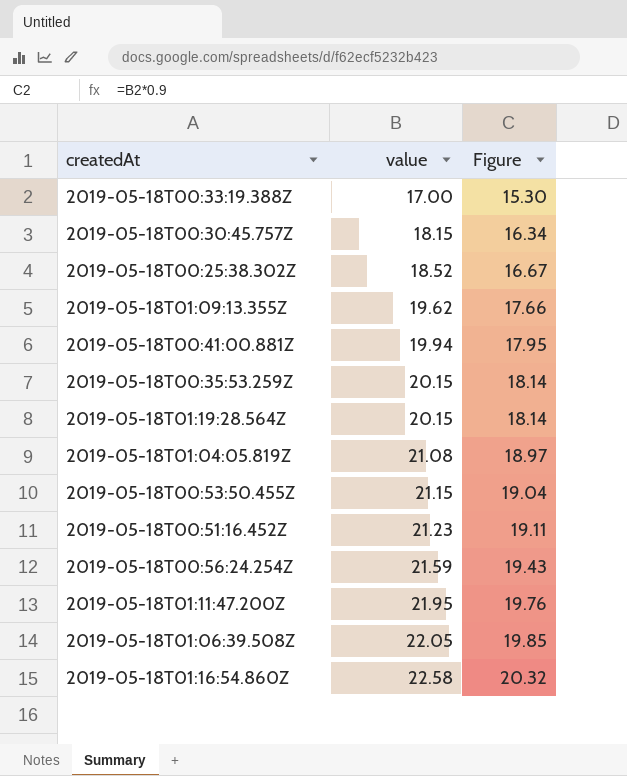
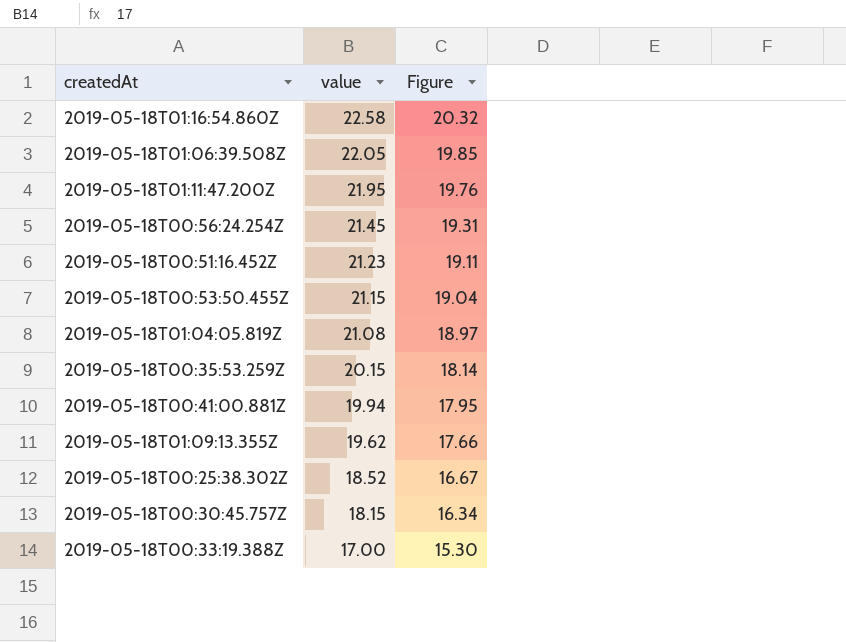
row order: value ascending -> value descending
row 2019-05-18T01:19:28.564Z: 20.15 | 18.14 -> none
2019-05-18T00:56:24.254Z | value: 21.59 -> 21.45
2019-05-18T00:56:24.254Z | Figure: 19.43 -> 19.31

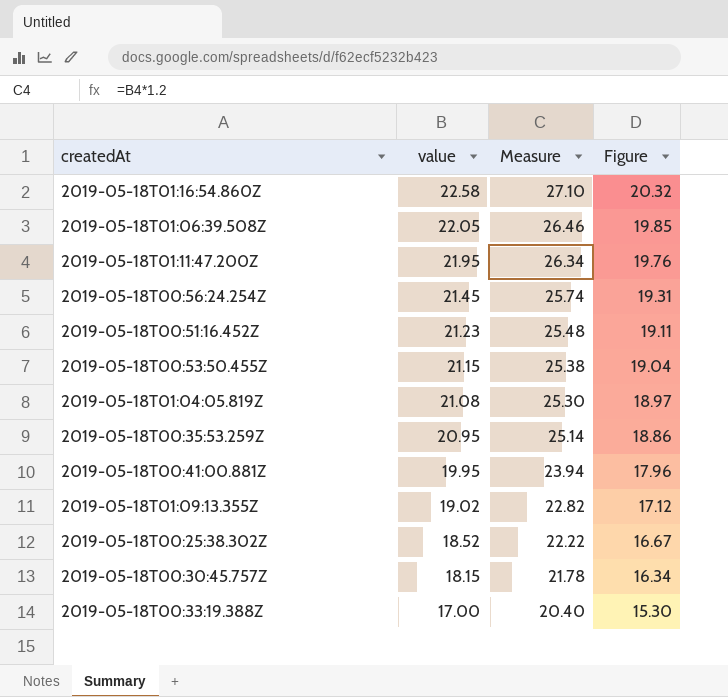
column Measure | formula: none -> [value] * 1.2
2019-05-18T00:35:53.259Z | value: 20.15 -> 20.95
2019-05-18T00:35:53.259Z | Figure: 18.14 -> 18.86
2019-05-18T00:41:00.881Z | value: 19.94 -> 19.95
2019-05-18T00:41:00.881Z | Figure: 17.95 -> 17.96
2019-05-18T01:09:13.355Z | value: 19.62 -> 19.02
2019-05-18T01:09:13.355Z | Figure: 17.66 -> 17.12

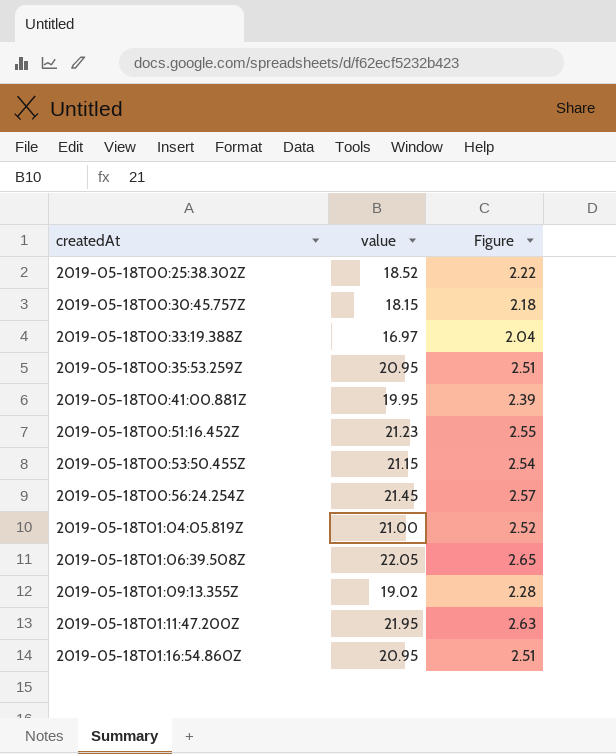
row order: value descending -> createdAt ascending
column Measure | formula: [value] * 1.2 -> none
column Figure | formula: [value] * 0.9 -> [value] * 0.12
2019-05-18T00:33:19.388Z | value: 17.00 -> 16.97
2019-05-18T01:04:05.819Z | value: 21.08 -> 21.00
2019-05-18T01:16:54.860Z | value: 22.58 -> 20.95

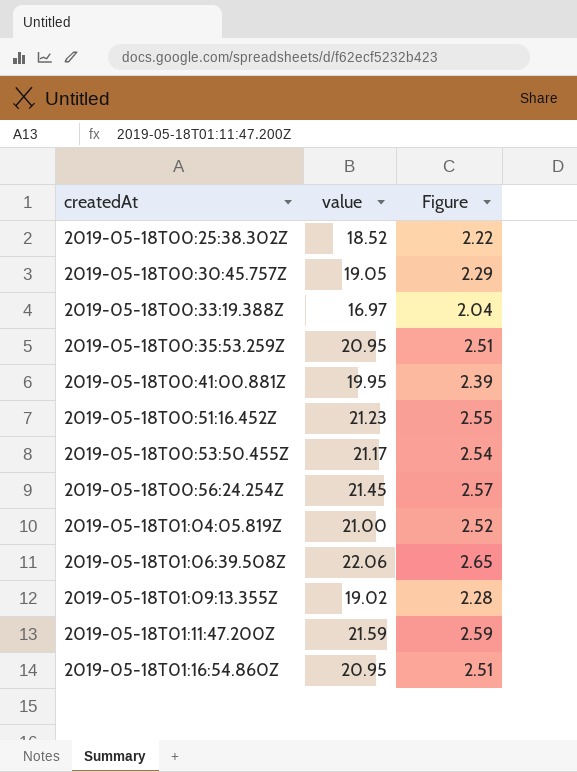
2019-05-18T00:30:45.757Z | value: 18.15 -> 19.05
2019-05-18T00:30:45.757Z | Figure: 2.18 -> 2.29
2019-05-18T00:53:50.455Z | value: 21.15 -> 21.17
2019-05-18T01:06:39.508Z | value: 22.05 -> 22.06
2019-05-18T01:11:47.200Z | value: 21.95 -> 21.59
2019-05-18T01:11:47.200Z | Figure: 2.63 -> 2.59

